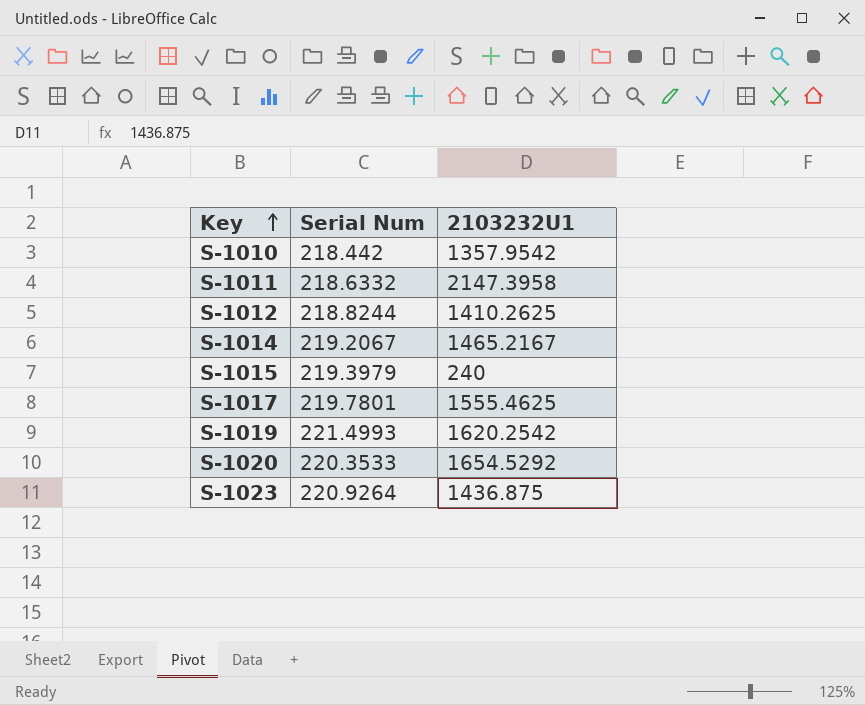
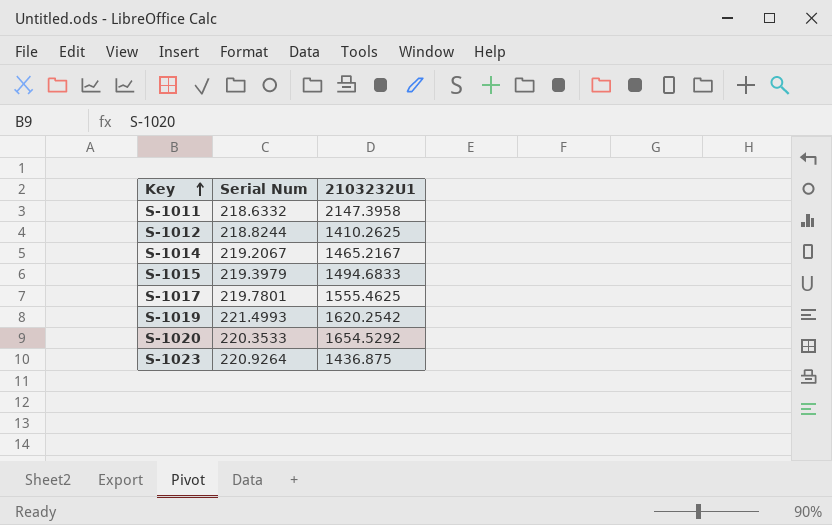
row S-1010: 218.442 | 1357.9542 -> none
S-1015 | 2103232U1: 240 -> 1494.6833

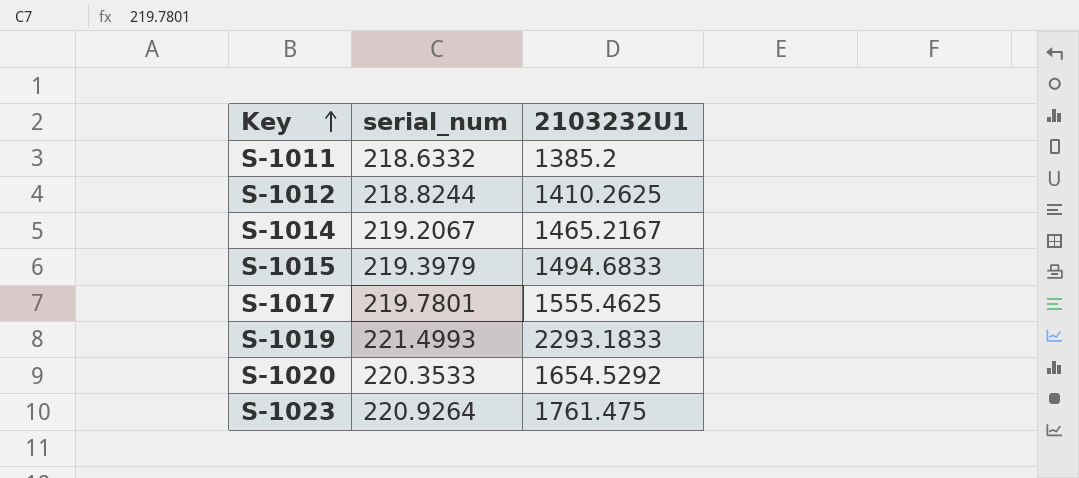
column name: Serial Num -> serial_num
S-1011 | 2103232U1: 2147.3958 -> 1385.2
S-1019 | 2103232U1: 1620.2542 -> 2293.1833
S-1023 | 2103232U1: 1436.875 -> 1761.475

